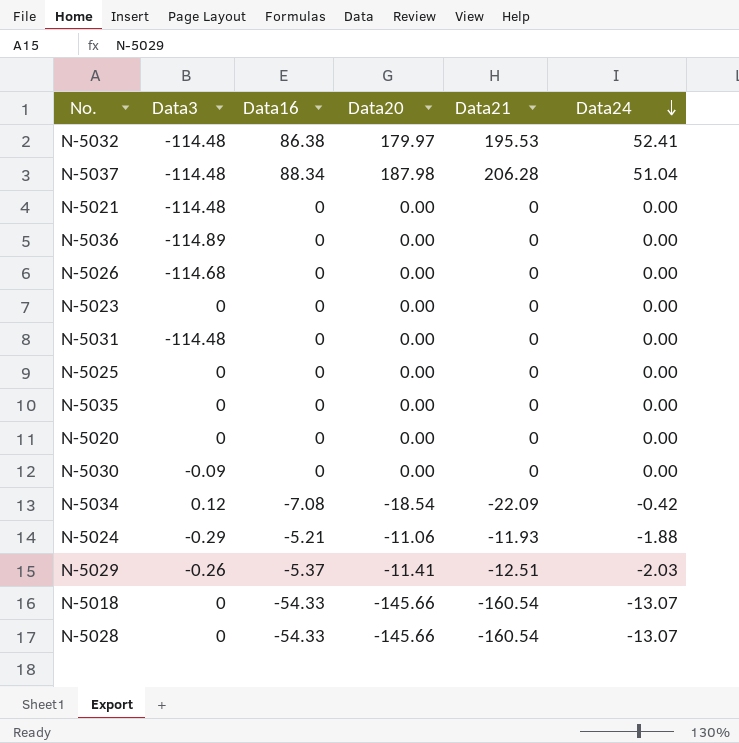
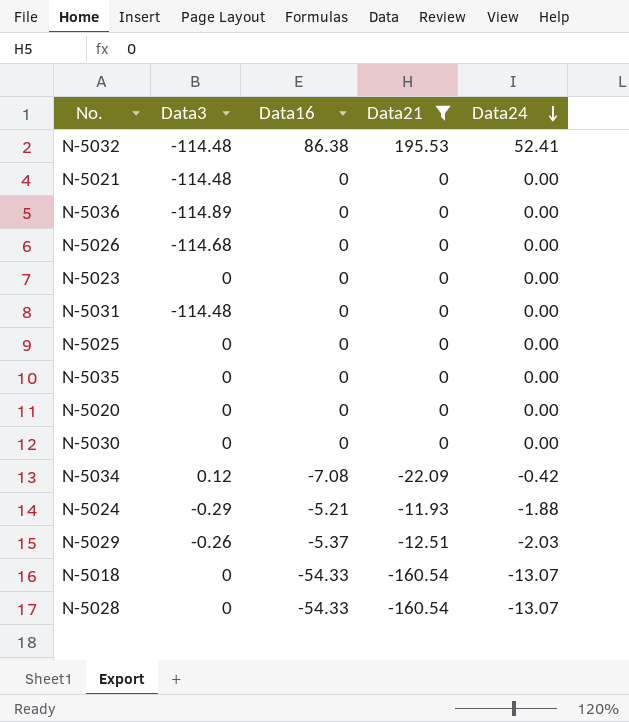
filter: none -> Data21 != 206.28
column Data20 | position: 4 -> none
N-5030 | Data3: -0.09 -> 0

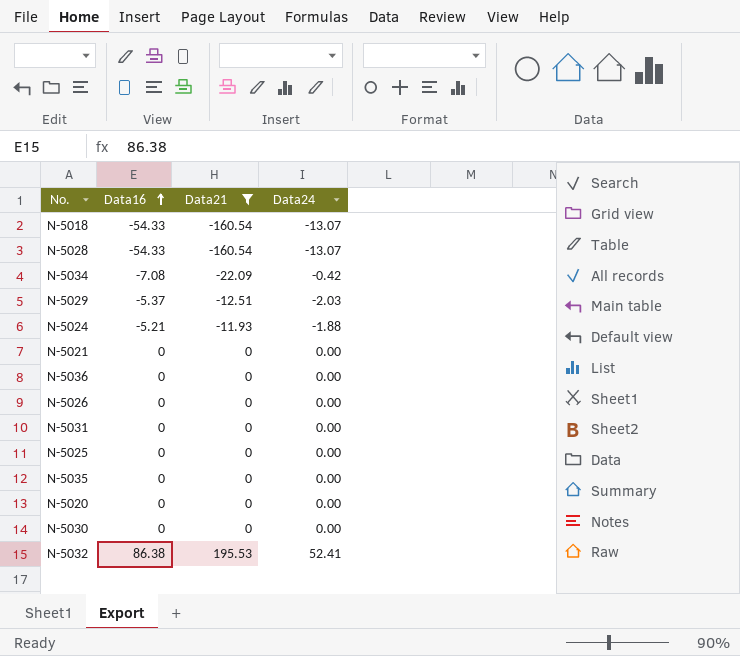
row order: Data24 descending -> Data16 ascending
column Data3 | position: 2 -> none
row N-5023: 0 | 0 | 0 | 0.00 -> none

